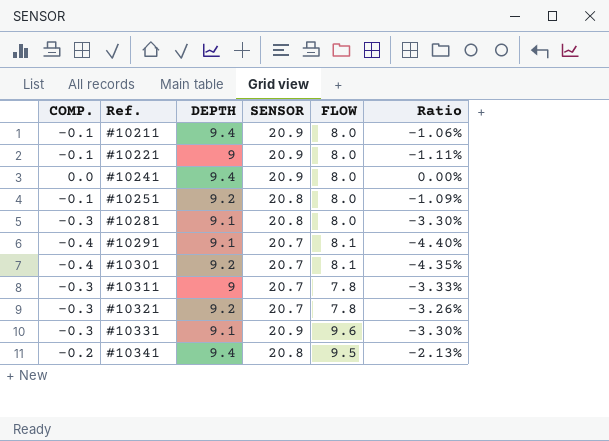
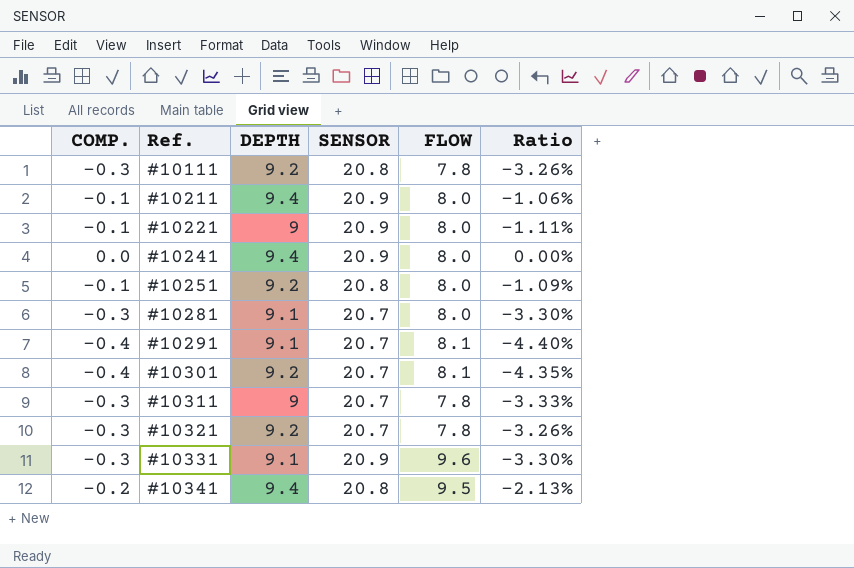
row #10111: none -> -0.3 | 9.2 | 20.8 | 7.8 | -3.26%
#10281 | SENSOR: 20.8 -> 20.7

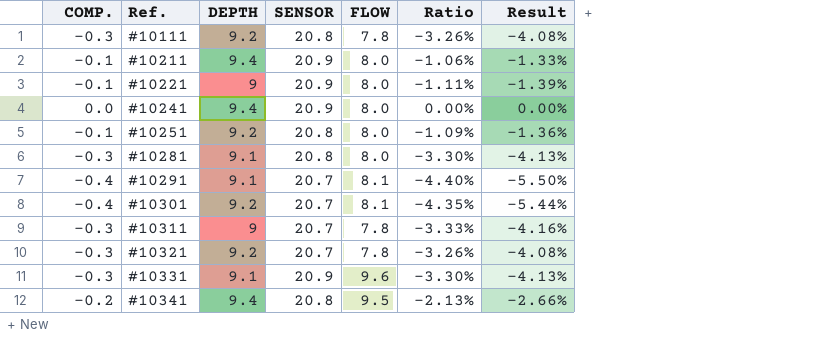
column Result | formula: none -> [Ratio] * 1.25
#10281 | SENSOR: 20.7 -> 20.8

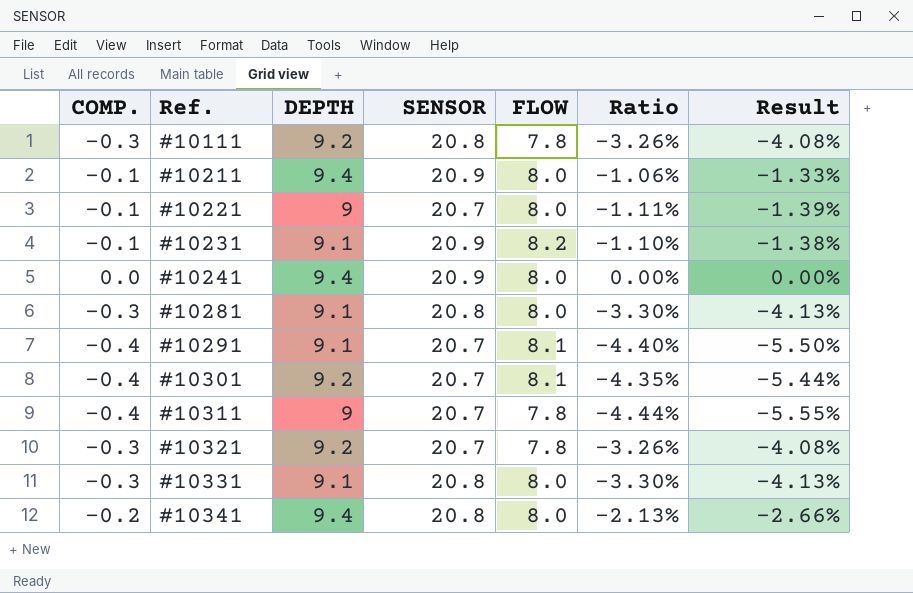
row #10251: -0.1 | 9.2 | 20.8 | 8.0 | -1.09% | -1.36% -> none
#10221 | SENSOR: 20.9 -> 20.7
row #10231: none -> -0.1 | 9.1 | 20.9 | 8.2 | -1.10% | -1.38%
#10311 | COMP.: -0.3 -> -0.4
#10311 | Ratio: -3.33% -> -4.44%
#10311 | Result: -4.16% -> -5.55%
#10331 | SENSOR: 20.9 -> 20.8
#10331 | FLOW: 9.6 -> 8.0
#10341 | FLOW: 9.5 -> 8.0

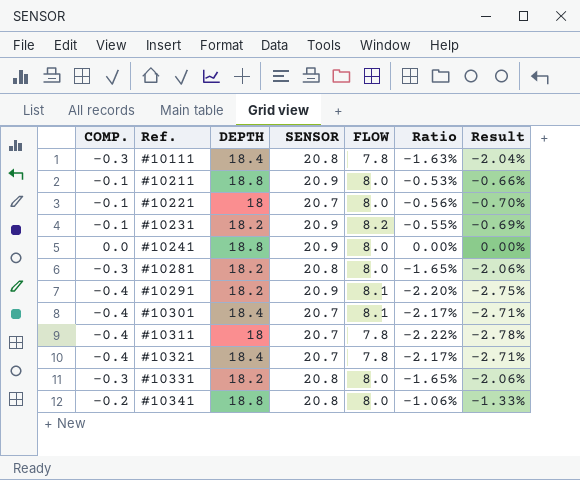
#10111 | DEPTH: 9.2 -> 18.4
#10111 | Ratio: -3.26% -> -1.63%
#10111 | Result: -4.08% -> -2.04%
#10211 | DEPTH: 9.4 -> 18.8
#10211 | Ratio: -1.06% -> -0.53%
#10211 | Result: -1.33% -> -0.66%
#10221 | DEPTH: 9 -> 18
#10221 | Ratio: -1.11% -> -0.56%
#10221 | Result: -1.39% -> -0.70%
#10231 | DEPTH: 9.1 -> 18.2
#10231 | Ratio: -1.10% -> -0.55%
#10231 | Result: -1.38% -> -0.69%
#10241 | DEPTH: 9.4 -> 18.8
#10281 | DEPTH: 9.1 -> 18.2
#10281 | Ratio: -3.30% -> -1.65%
#10281 | Result: -4.13% -> -2.06%
#10291 | DEPTH: 9.1 -> 18.2
#10291 | SENSOR: 20.7 -> 20.9
#10291 | Ratio: -4.40% -> -2.20%
#10291 | Result: -5.50% -> -2.75%
#10301 | DEPTH: 9.2 -> 18.4
#10301 | Ratio: -4.35% -> -2.17%
#10301 | Result: -5.44% -> -2.71%
#10311 | DEPTH: 9 -> 18
#10311 | Ratio: -4.44% -> -2.22%
#10311 | Result: -5.55% -> -2.78%
#10321 | COMP.: -0.3 -> -0.4
#10321 | DEPTH: 9.2 -> 18.4
#10321 | Ratio: -3.26% -> -2.17%
#10321 | Result: -4.08% -> -2.71%
#10331 | DEPTH: 9.1 -> 18.2
#10331 | Ratio: -3.30% -> -1.65%
#10331 | Result: -4.13% -> -2.06%
#10341 | DEPTH: 9.4 -> 18.8
#10341 | Ratio: -2.13% -> -1.06%
#10341 | Result: -2.66% -> -1.33%

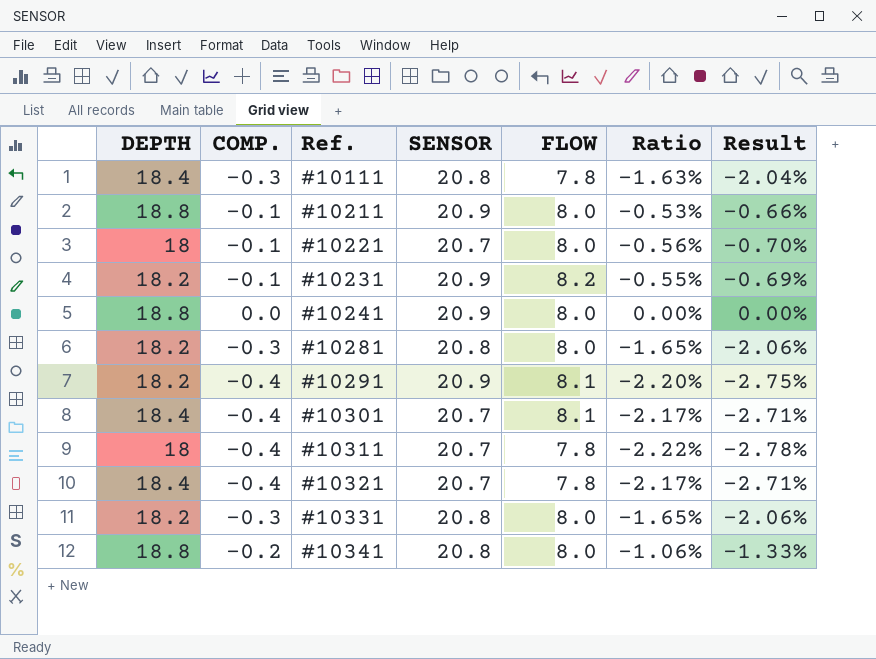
column DEPTH | position: 3 -> 1

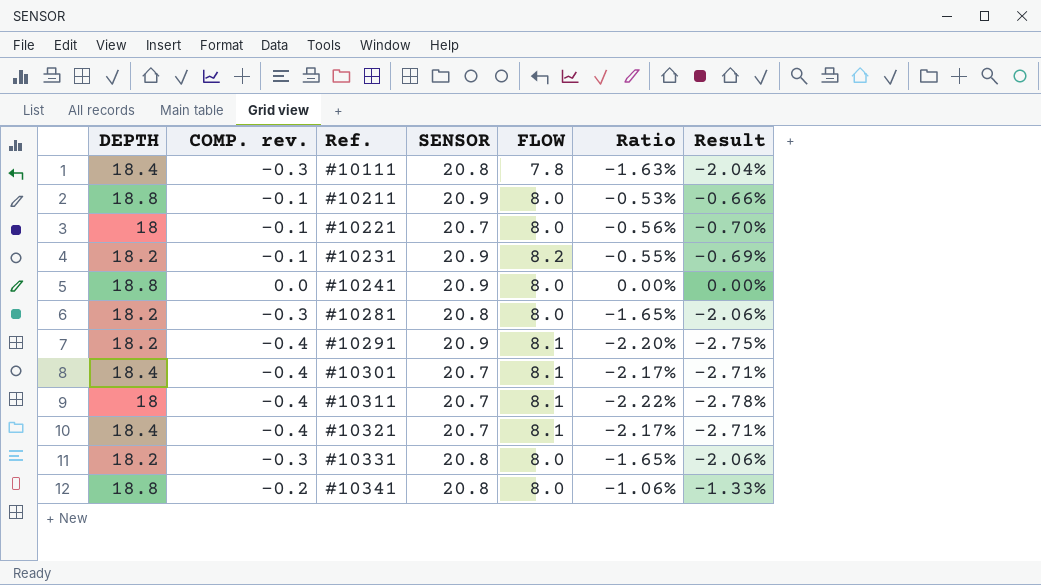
column name: COMP. -> COMP. rev.
#10311 | FLOW: 7.8 -> 8.1
#10321 | FLOW: 7.8 -> 8.1

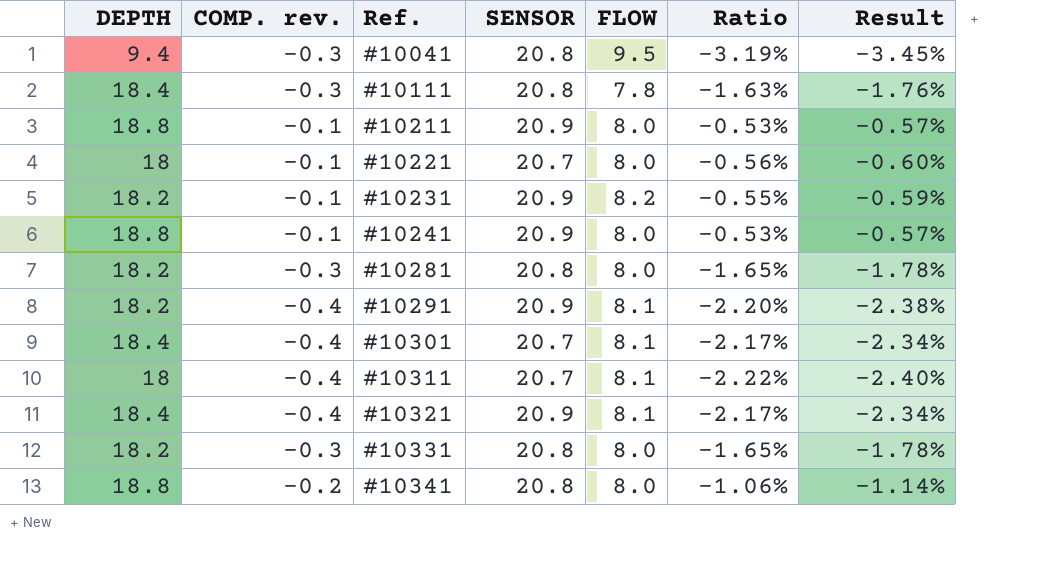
column Result | formula: [Ratio] * 1.25 -> [Ratio] * 1.08
row #10041: none -> 9.4 | -0.3 | 20.8 | 9.5 | -3.19% | -3.45%
#10241 | COMP. rev.: 0.0 -> -0.1
#10241 | Ratio: 0.00% -> -0.53%
#10321 | SENSOR: 20.7 -> 20.9

